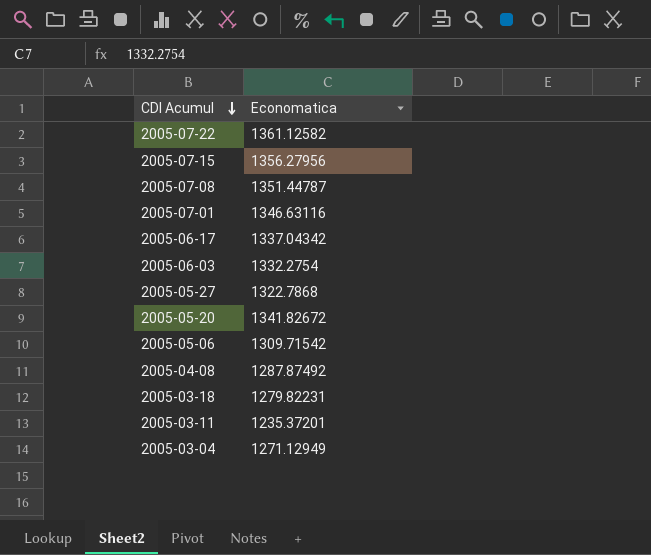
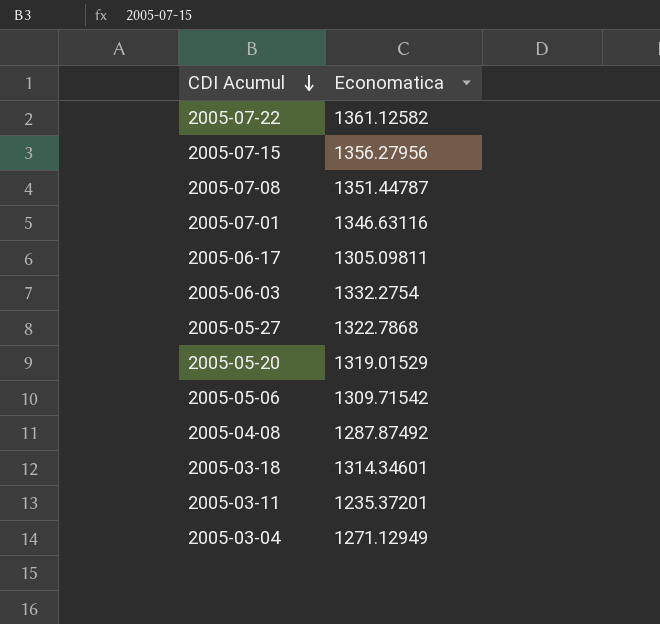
2005-06-17 | Economatica: 1337.04342 -> 1305.09811
2005-05-20 | Economatica: 1341.82672 -> 1319.01529
2005-03-18 | Economatica: 1279.82231 -> 1314.34601

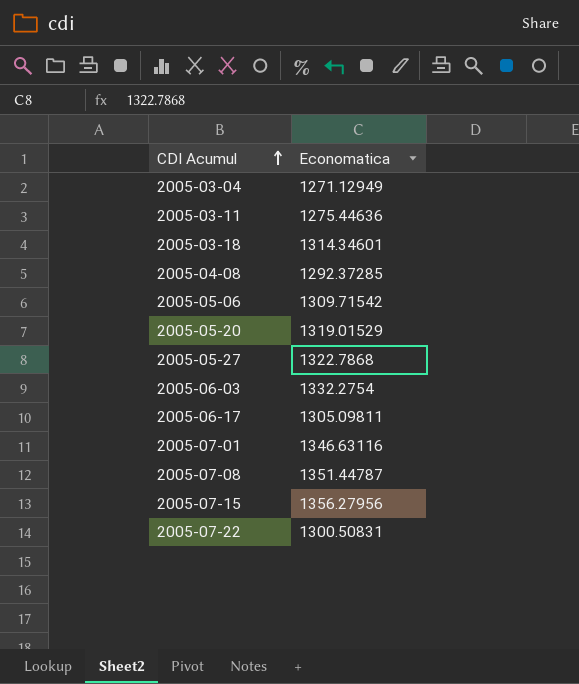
row order: CDI Acumul descending -> CDI Acumul ascending
2005-03-11 | Economatica: 1235.37201 -> 1275.44636
2005-04-08 | Economatica: 1287.87492 -> 1292.37285
2005-07-22 | Economatica: 1361.12582 -> 1300.50831

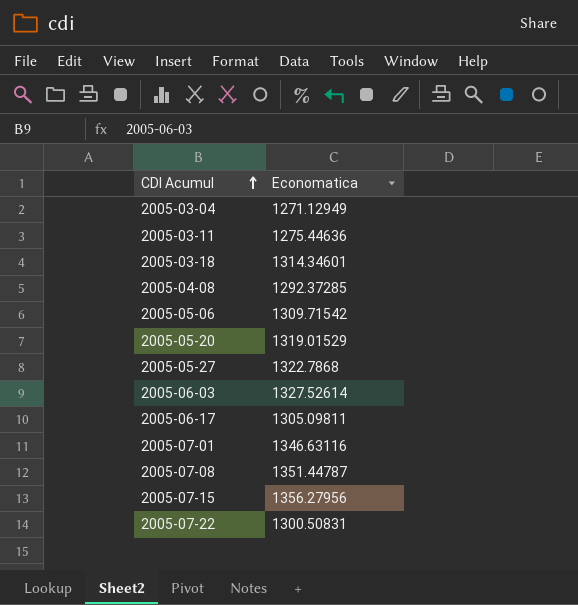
2005-06-03 | Economatica: 1332.2754 -> 1327.52614

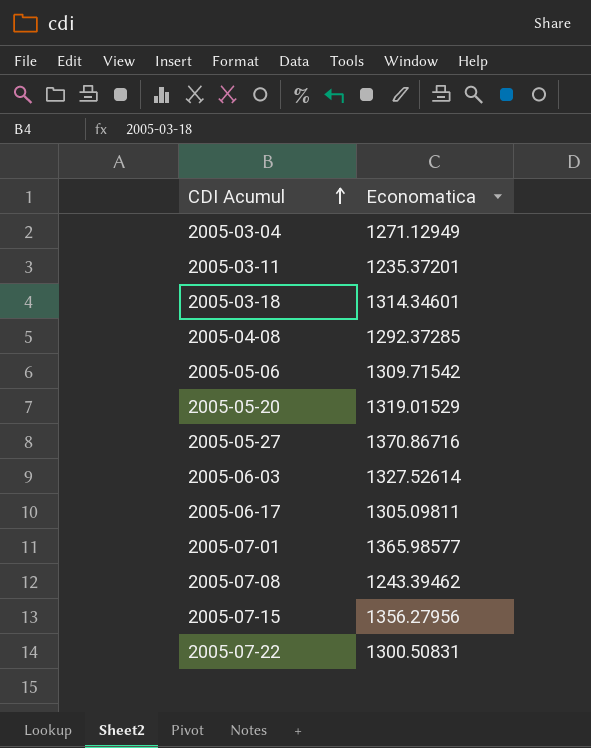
2005-03-11 | Economatica: 1275.44636 -> 1235.37201
2005-05-27 | Economatica: 1322.7868 -> 1370.86716
2005-07-01 | Economatica: 1346.63116 -> 1365.98577
2005-07-08 | Economatica: 1351.44787 -> 1243.39462

